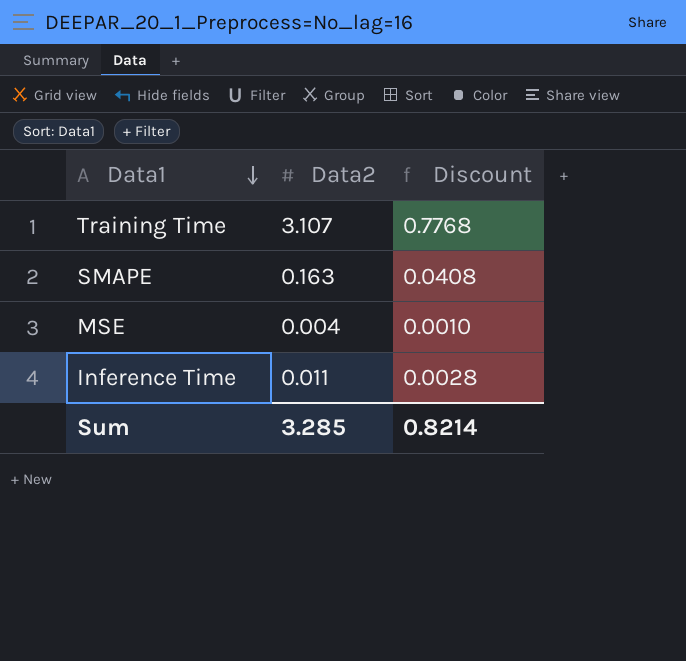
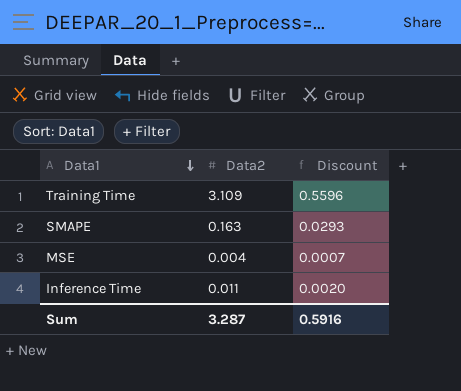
column Discount | formula: [Data2] * 0.25 -> [Data2] * 0.18
Training Time | Data2: 3.107 -> 3.109
Sum | Data2: 3.285 -> 3.287
Sum | Discount: 0.8214 -> 0.5916

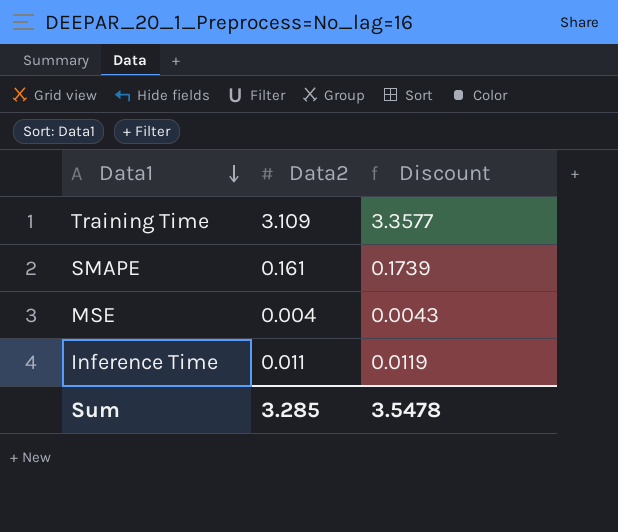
column Discount | formula: [Data2] * 0.18 -> [Data2] * 1.08
SMAPE | Data2: 0.163 -> 0.161
Sum | Data2: 3.287 -> 3.285
Sum | Discount: 0.5916 -> 3.5478

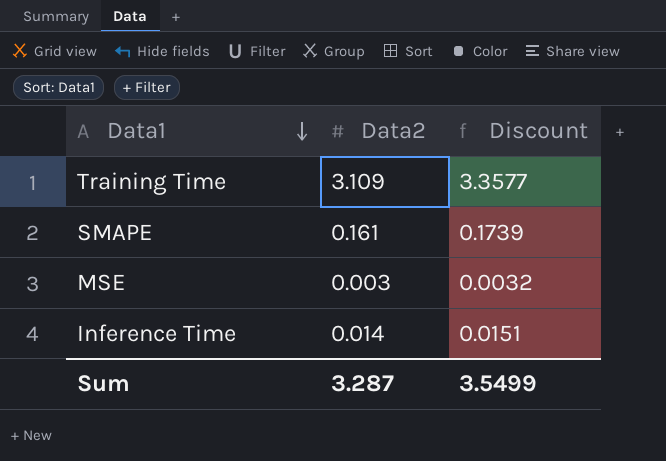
MSE | Data2: 0.004 -> 0.003
MSE | Discount: 0.0043 -> 0.0032
Inference Time | Data2: 0.011 -> 0.014
Inference Time | Discount: 0.0119 -> 0.0151
Sum | Data2: 3.285 -> 3.287
Sum | Discount: 3.5478 -> 3.5499

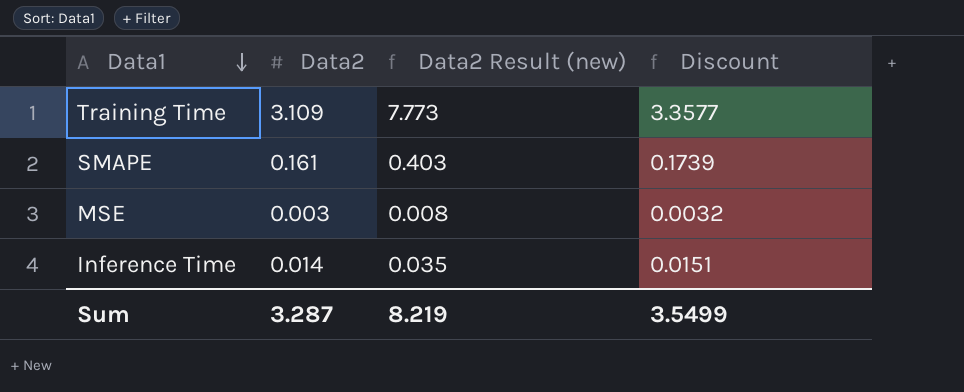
column Data2 Result (new) | formula: none -> [Data2] * 2.5

